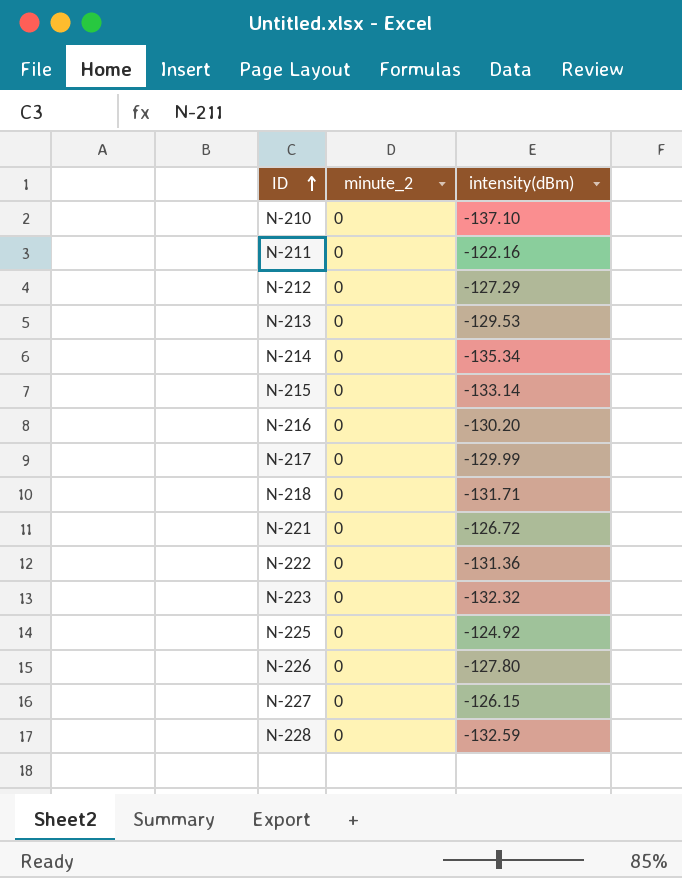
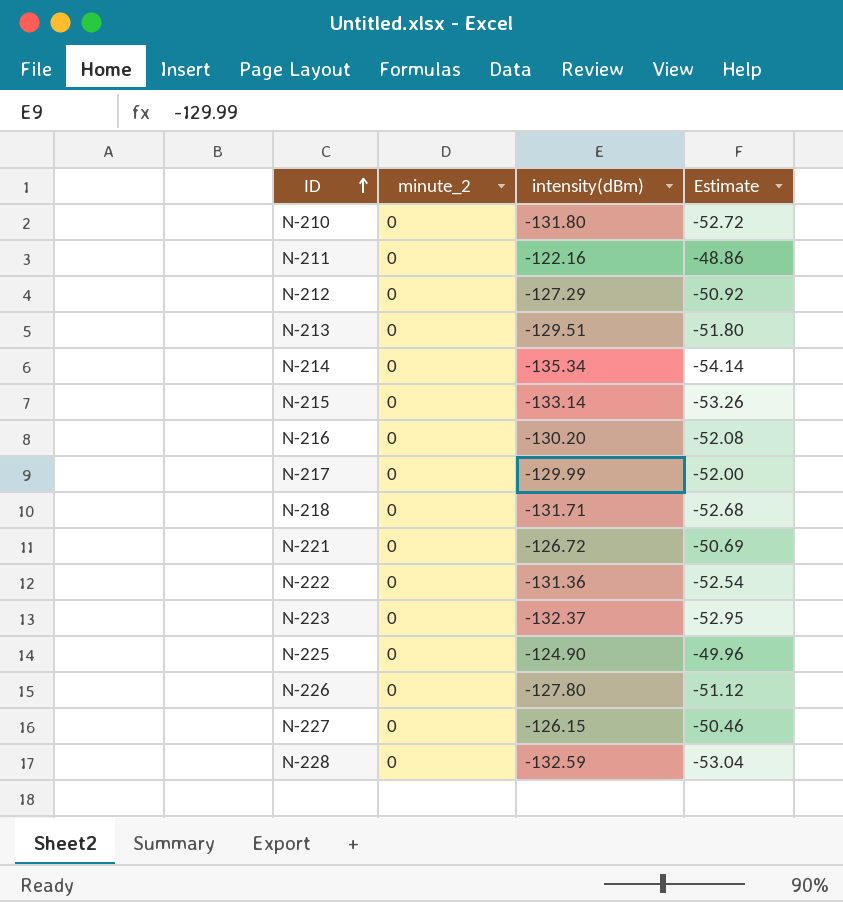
column Estimate | formula: none -> [intensity(dBm)] * 0.4
N-210 | intensity(dBm): -137.10 -> -131.80
N-213 | intensity(dBm): -129.53 -> -129.51
N-223 | intensity(dBm): -132.32 -> -132.37
N-225 | intensity(dBm): -124.92 -> -124.90

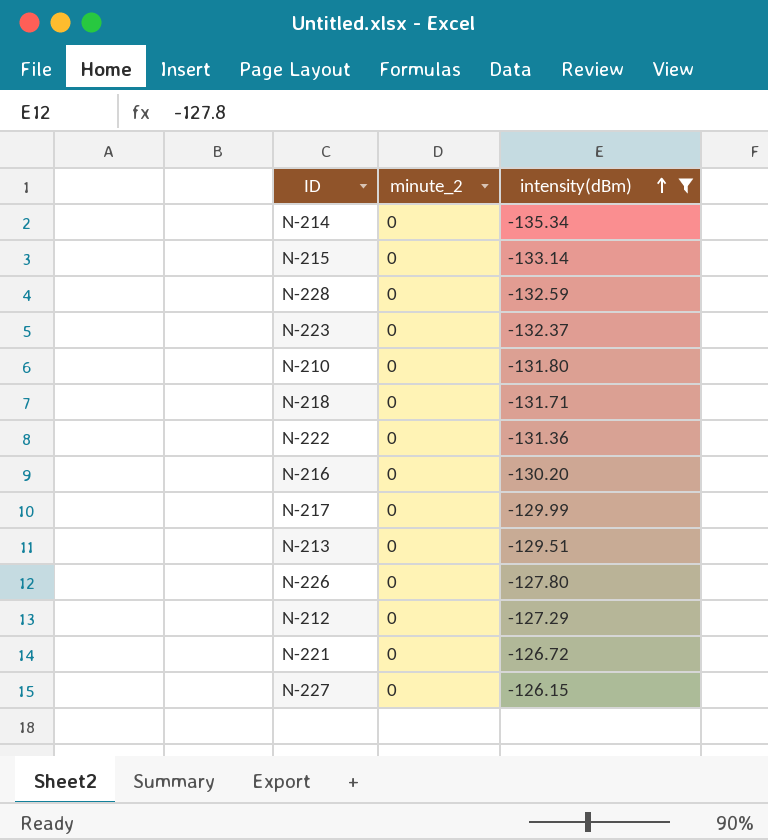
filter: none -> intensity(dBm) <= -126.15
row order: ID ascending -> intensity(dBm) ascending
column Estimate | formula: [intensity(dBm)] * 0.4 -> none

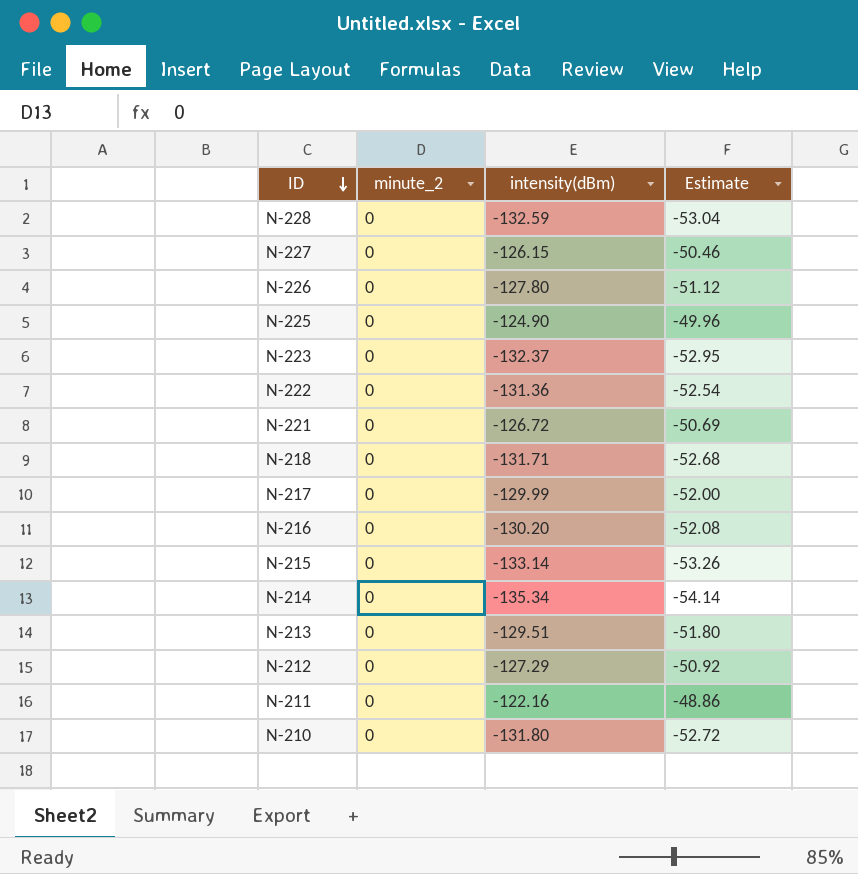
filter: intensity(dBm) <= -126.15 -> none
row order: intensity(dBm) ascending -> ID descending
column Estimate | formula: none -> [intensity(dBm)] * 0.4

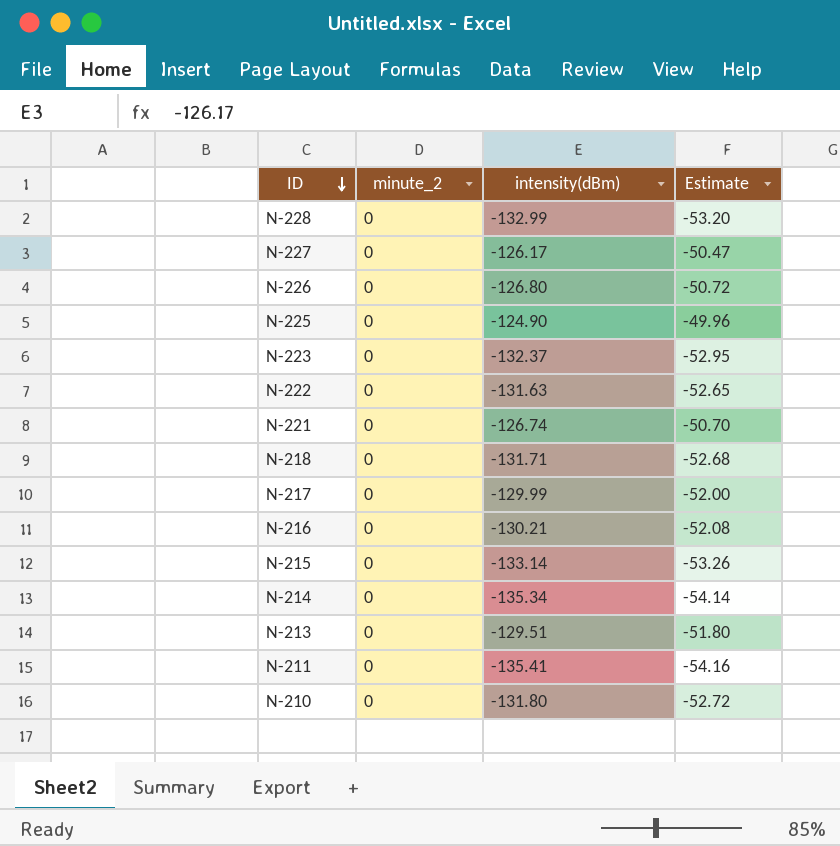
row N-212: 0 | -127.29 | -50.92 -> none
N-228 | intensity(dBm): -132.59 -> -132.99
N-228 | Estimate: -53.04 -> -53.20
N-227 | intensity(dBm): -126.15 -> -126.17
N-227 | Estimate: -50.46 -> -50.47
N-226 | intensity(dBm): -127.80 -> -126.80
N-226 | Estimate: -51.12 -> -50.72
N-222 | intensity(dBm): -131.36 -> -131.63
N-222 | Estimate: -52.54 -> -52.65
N-221 | intensity(dBm): -126.72 -> -126.74
N-221 | Estimate: -50.69 -> -50.70
N-216 | intensity(dBm): -130.20 -> -130.21
N-211 | intensity(dBm): -122.16 -> -135.41
N-211 | Estimate: -48.86 -> -54.16

